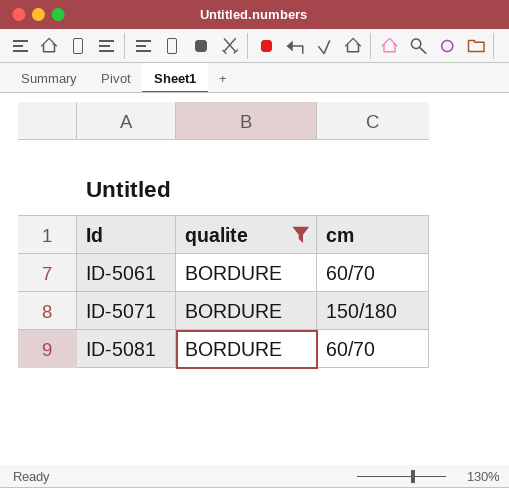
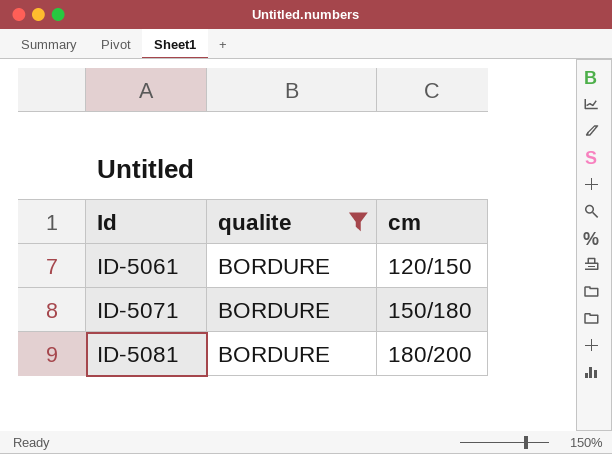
ID-5061 | cm: 60/70 -> 120/150
ID-5081 | cm: 60/70 -> 180/200

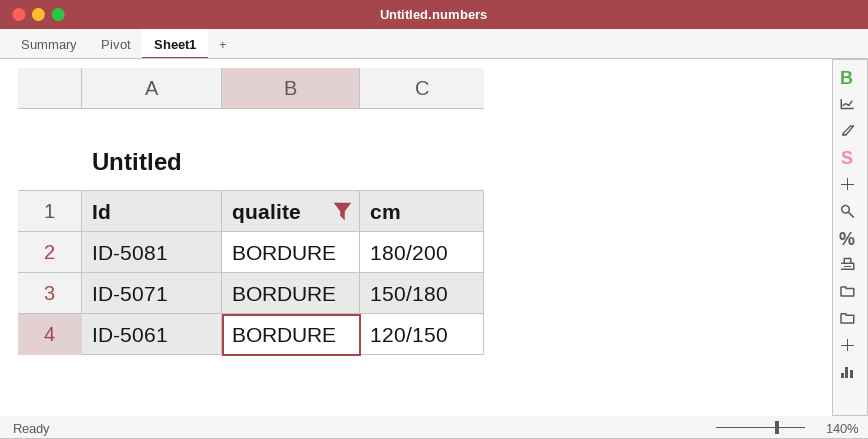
row order: Id ascending -> Id descending

